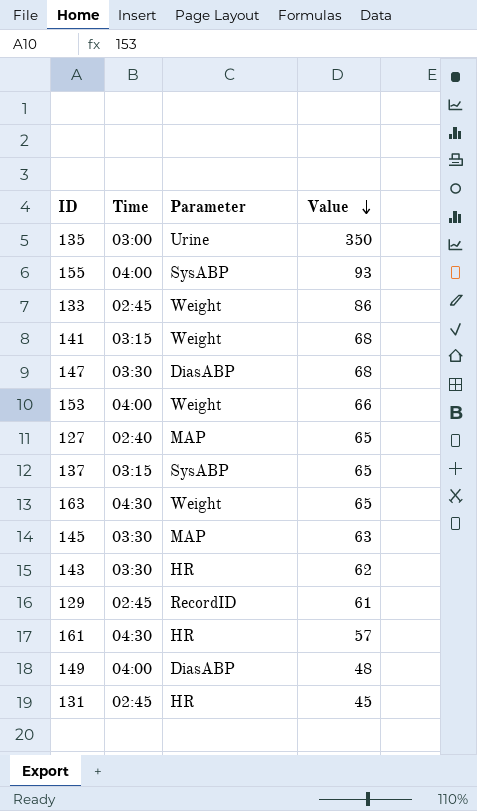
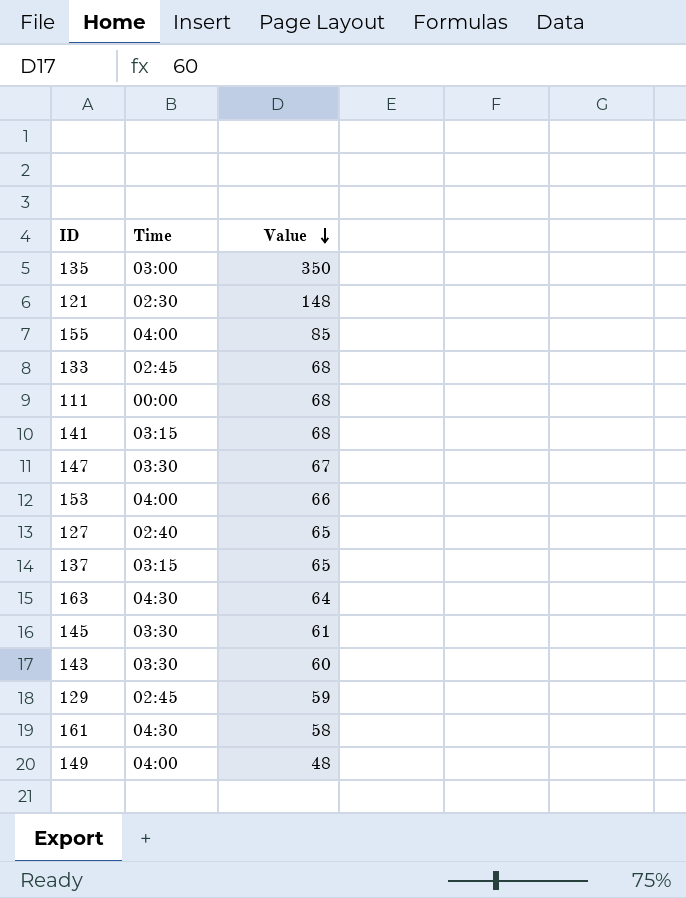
column Parameter | position: 3 -> none
row 131: 02:45 | HR | 45 -> none
row 121: none -> 02:30 | 148
155 | Value: 93 -> 85
133 | Value: 86 -> 68
row 111: none -> 00:00 | 68
147 | Value: 68 -> 67
163 | Value: 65 -> 64
145 | Value: 63 -> 61
143 | Value: 62 -> 60
129 | Value: 61 -> 59
161 | Value: 57 -> 58

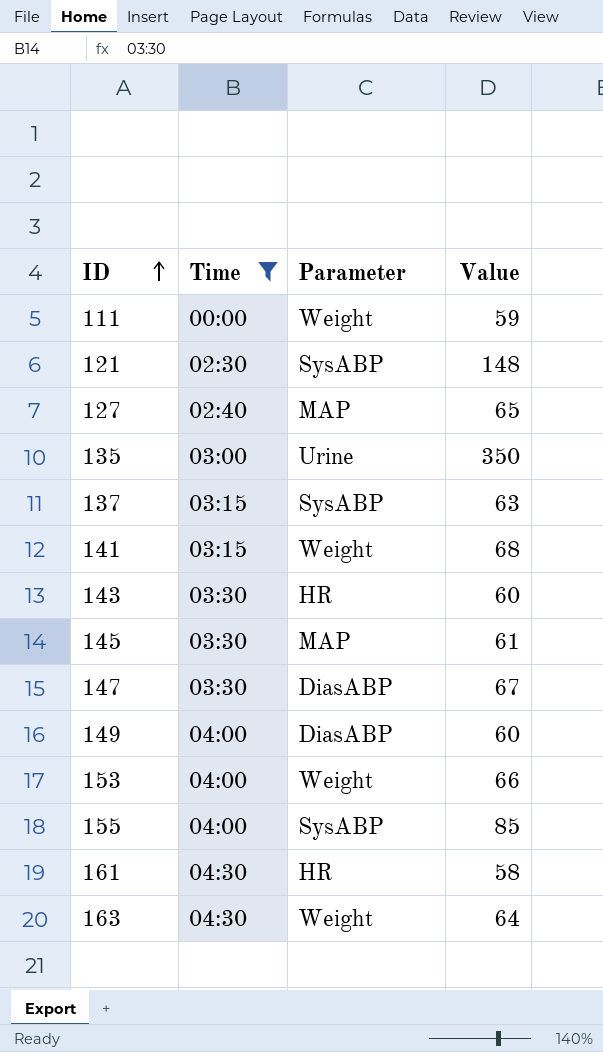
filter: none -> Time != 02:45
row order: Value descending -> ID ascending
column Parameter | position: none -> 3
111 | Value: 68 -> 59
137 | Value: 65 -> 63
149 | Value: 48 -> 60

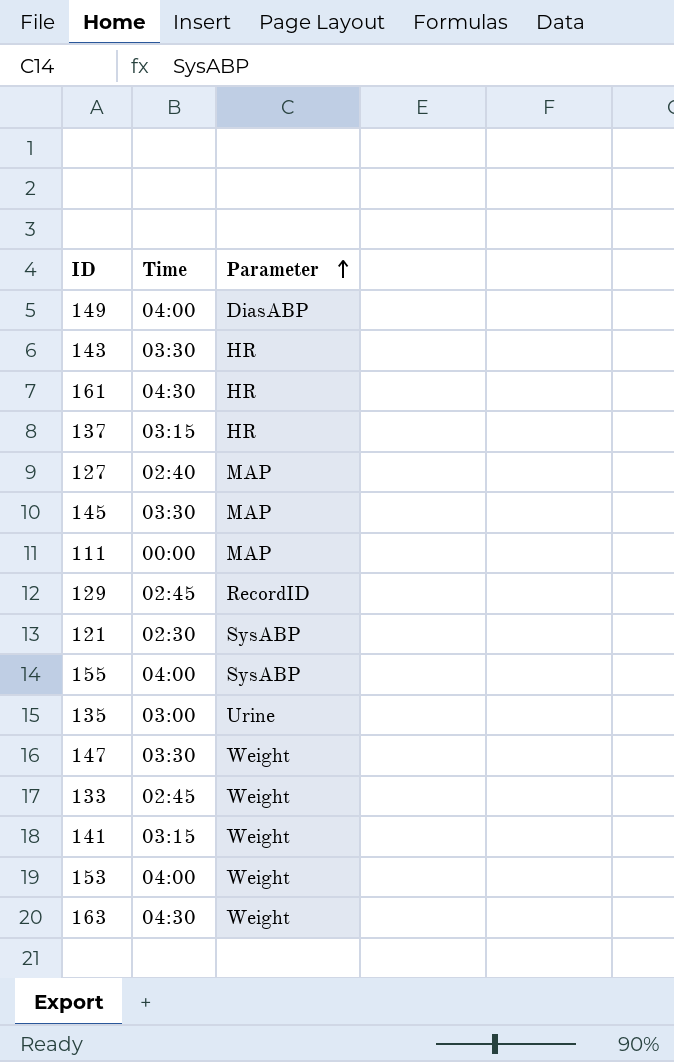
filter: Time != 02:45 -> none
row order: ID ascending -> Parameter ascending
column Value | position: 4 -> none
137 | Parameter: SysABP -> HR
111 | Parameter: Weight -> MAP
147 | Parameter: DiasABP -> Weight

